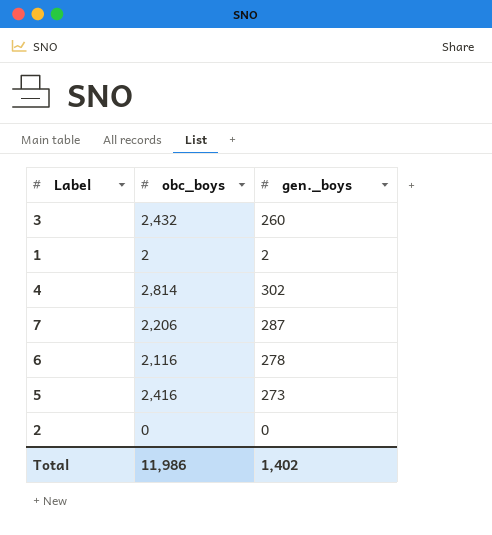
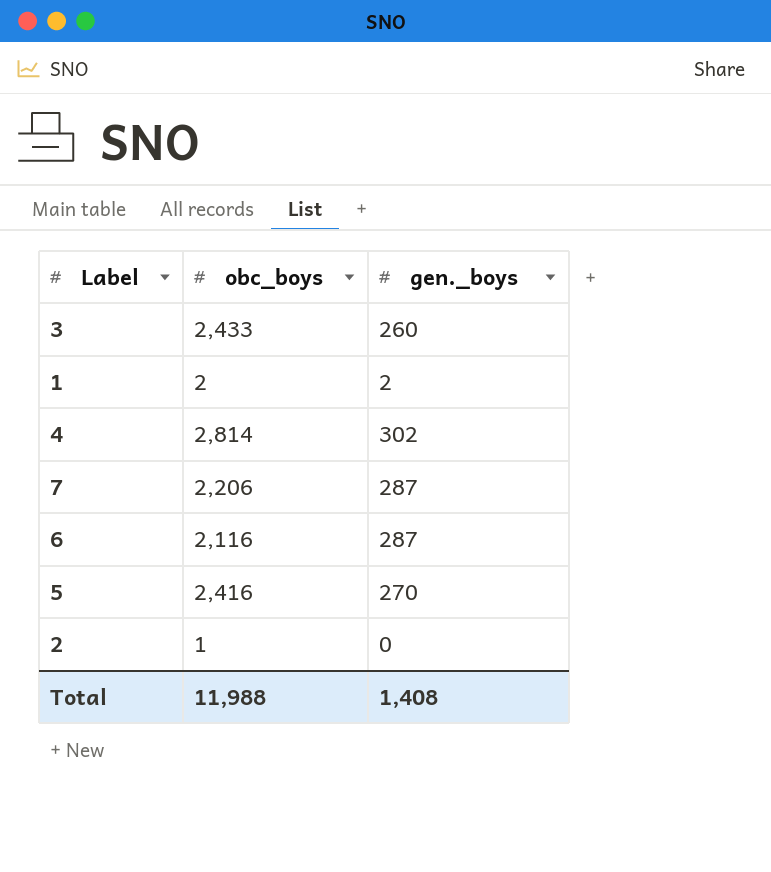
3 | obc_boys: 2,432 -> 2,433
6 | gen._boys: 278 -> 287
5 | gen._boys: 273 -> 270
2 | obc_boys: 0 -> 1
Total | obc_boys: 11,986 -> 11,988
Total | gen._boys: 1,402 -> 1,408

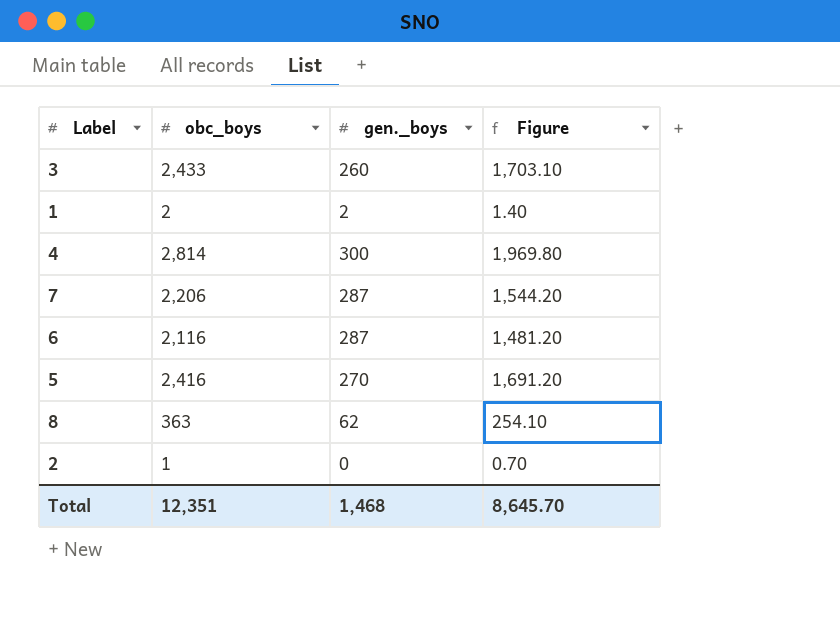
column Figure | formula: none -> [obc_boys] * 0.7
4 | gen._boys: 302 -> 300
row 8: none -> 363 | 62 | 254.10
Total | obc_boys: 11,988 -> 12,351
Total | gen._boys: 1,408 -> 1,468

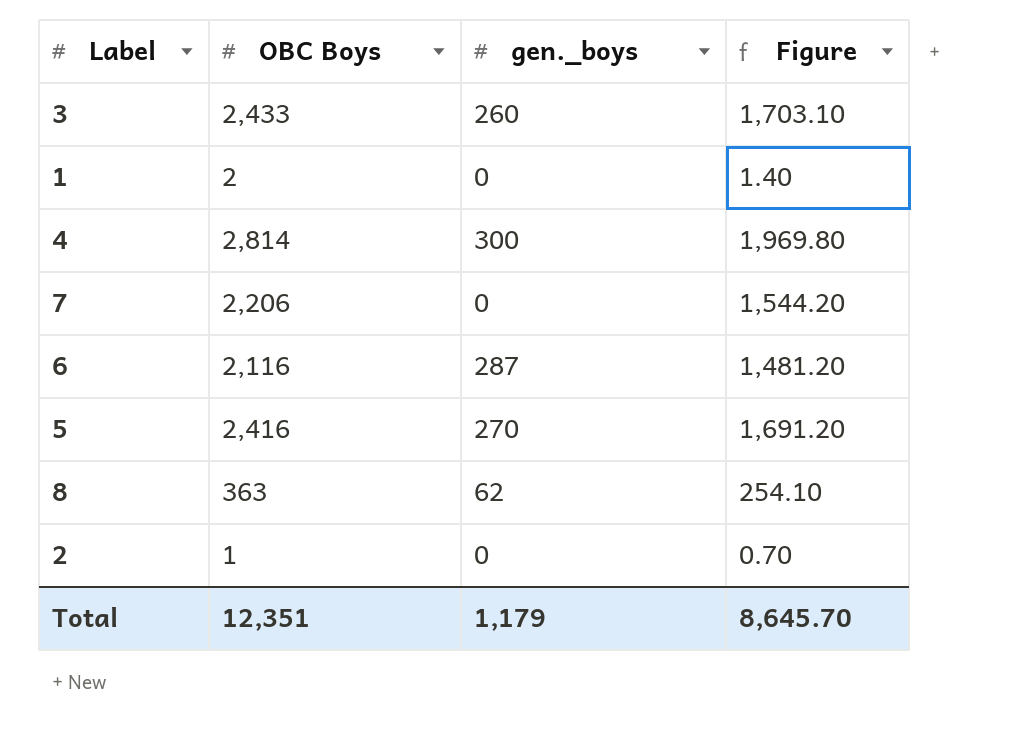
column name: obc_boys -> OBC Boys
1 | gen._boys: 2 -> 0
7 | gen._boys: 287 -> 0
Total | gen._boys: 1,468 -> 1,179

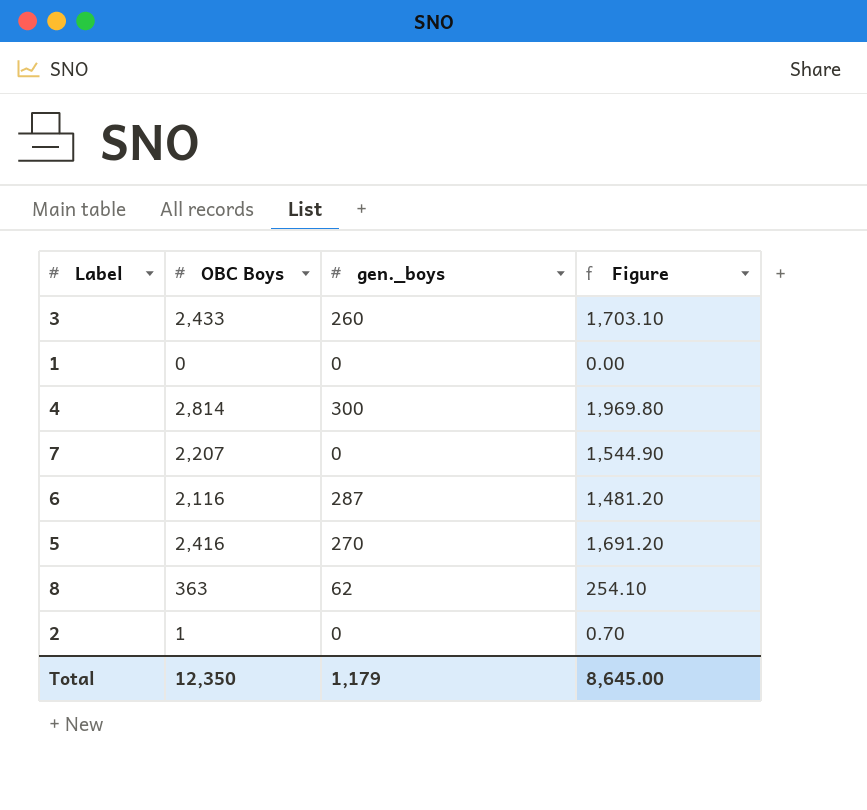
1 | OBC Boys: 2 -> 0
1 | Figure: 1.40 -> 0.00
7 | OBC Boys: 2,206 -> 2,207
7 | Figure: 1,544.20 -> 1,544.90
Total | OBC Boys: 12,351 -> 12,350
Total | Figure: 8,645.70 -> 8,645.00

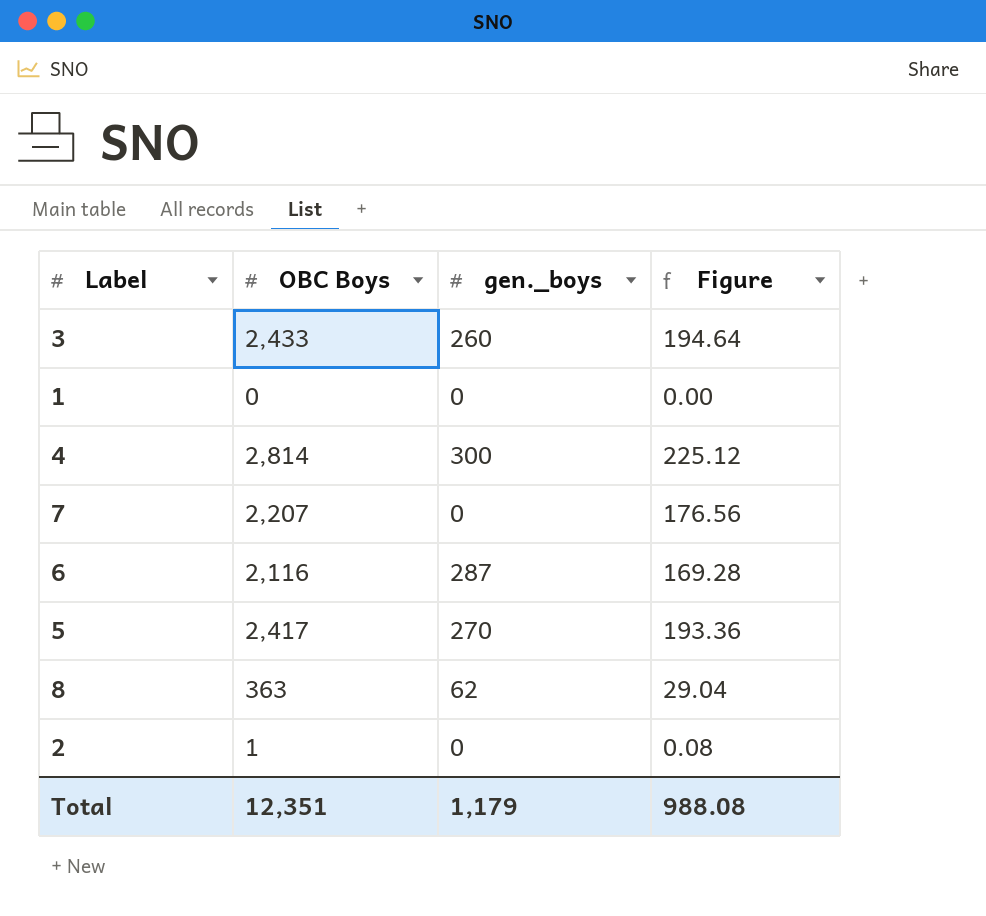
column Figure | formula: [OBC Boys] * 0.7 -> [OBC Boys] * 0.08
5 | OBC Boys: 2,416 -> 2,417
Total | OBC Boys: 12,350 -> 12,351
Total | Figure: 8,645.00 -> 988.08

